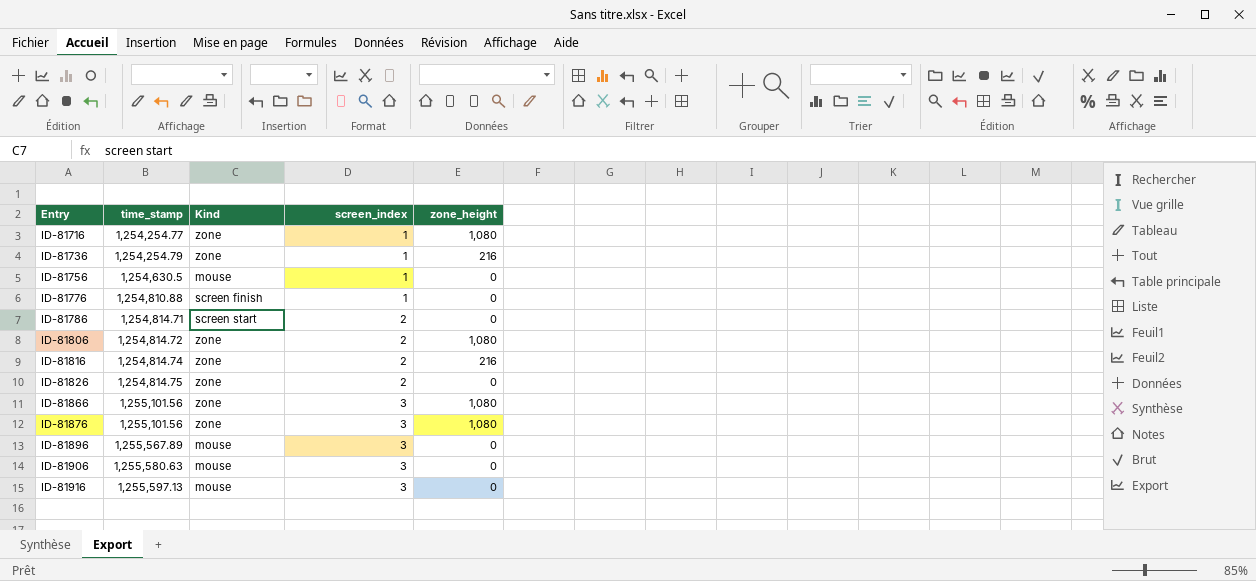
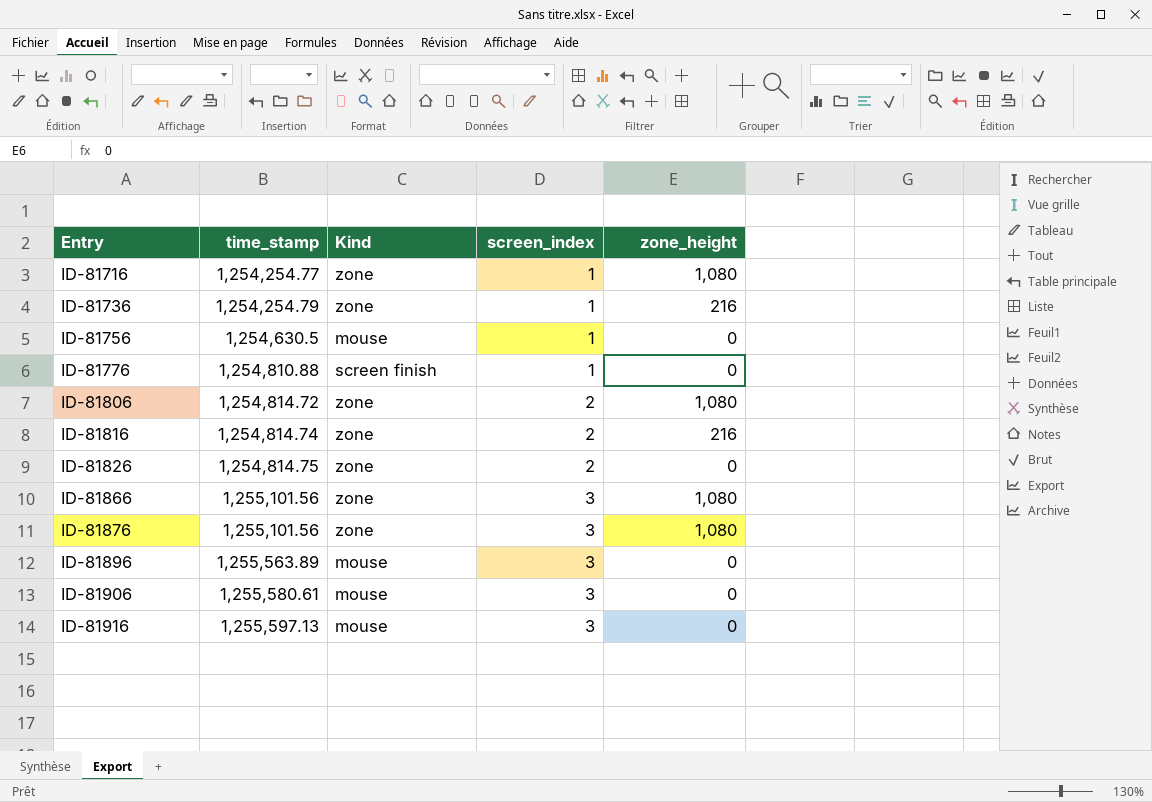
row ID-81786: 1,254,814.71 | screen start | 2 | 0 -> none
ID-81896 | time_stamp: 1,255,567.89 -> 1,255,563.89
ID-81906 | time_stamp: 1,255,580.63 -> 1,255,580.61

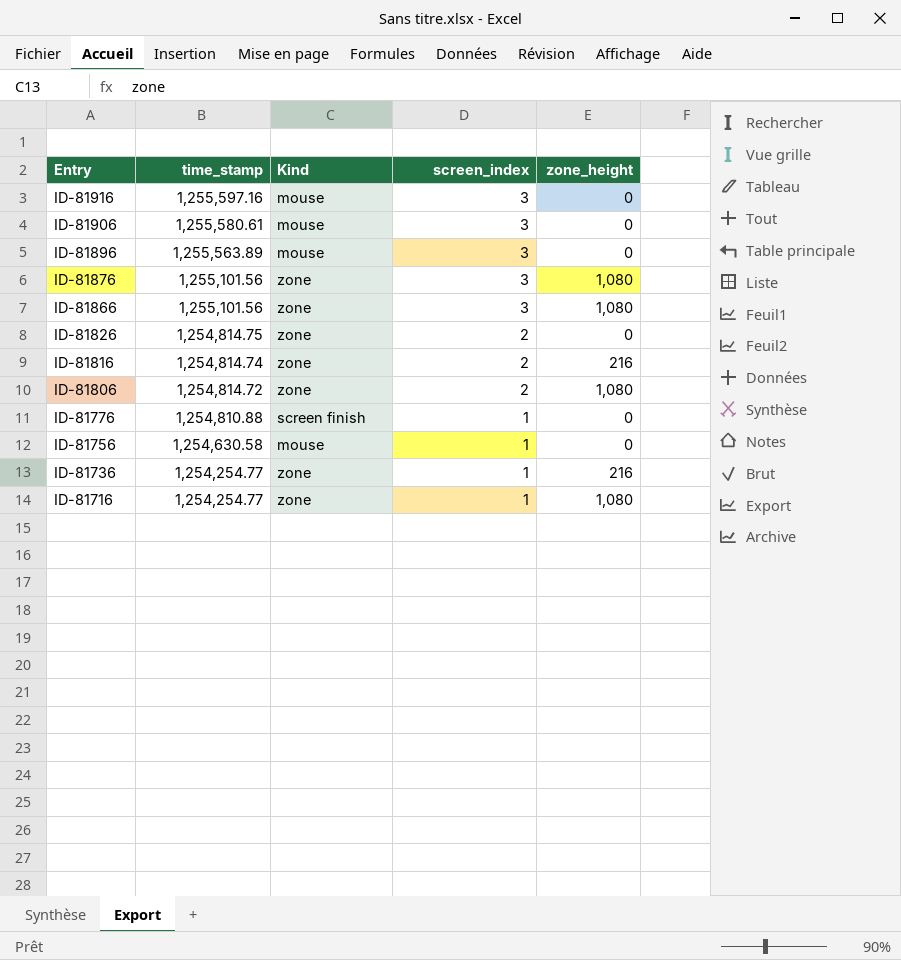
row order: Entry ascending -> Entry descending
ID-81916 | time_stamp: 1,255,597.13 -> 1,255,597.16
ID-81756 | time_stamp: 1,254,630.5 -> 1,254,630.58
ID-81736 | time_stamp: 1,254,254.79 -> 1,254,254.77

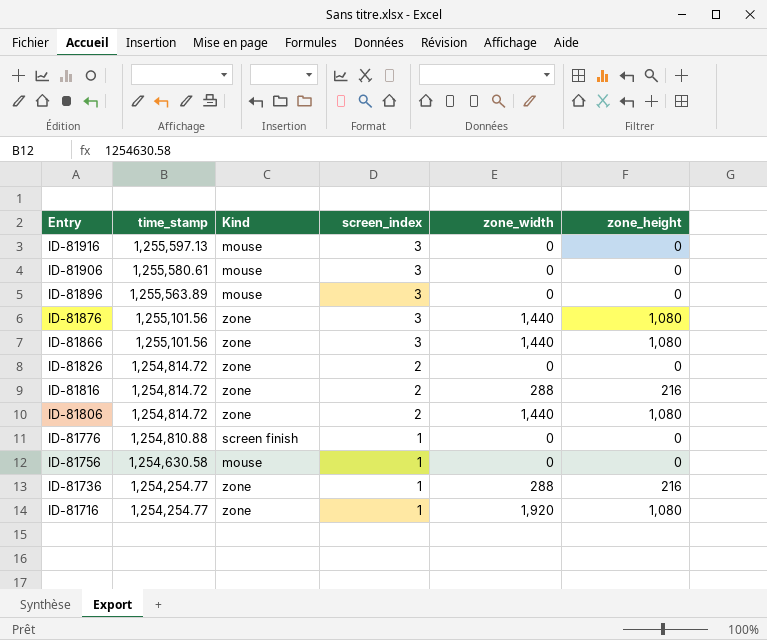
column zone_width | position: none -> 5
ID-81916 | time_stamp: 1,255,597.16 -> 1,255,597.13
ID-81826 | time_stamp: 1,254,814.75 -> 1,254,814.72
ID-81816 | time_stamp: 1,254,814.74 -> 1,254,814.72

